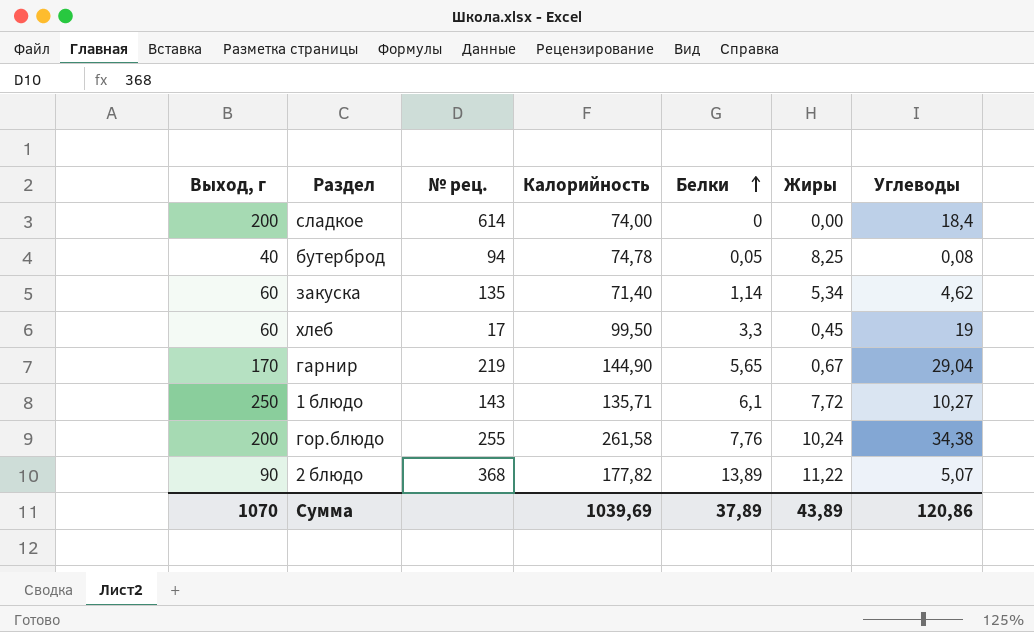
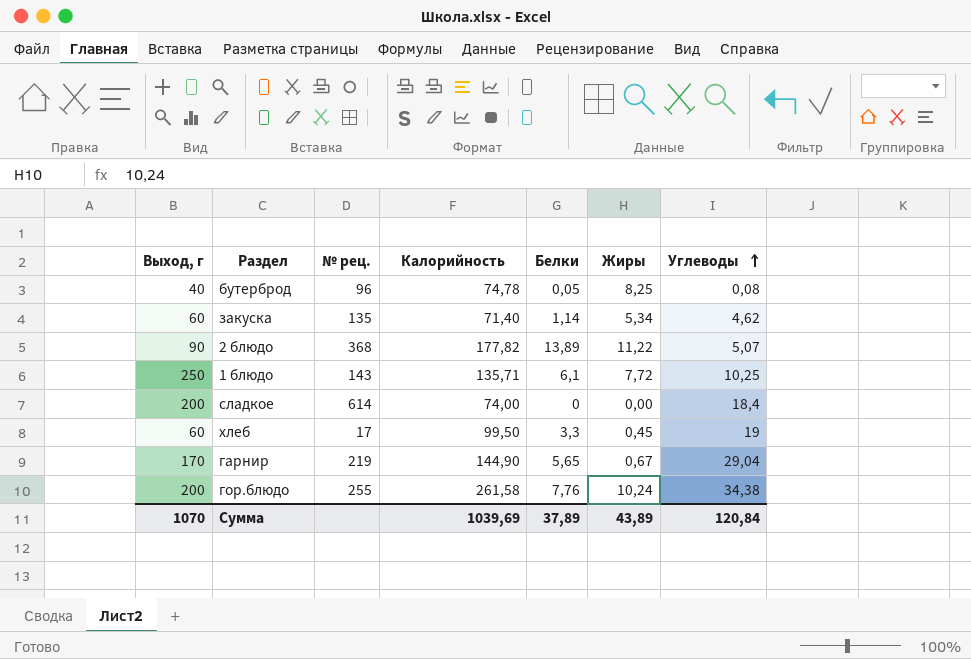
row order: Белки ascending -> Углеводы ascending
бутерброд | № рец.: 94 -> 96
1 блюдо | Углеводы: 10,27 -> 10,25
Сумма | Углеводы: 120,86 -> 120,84

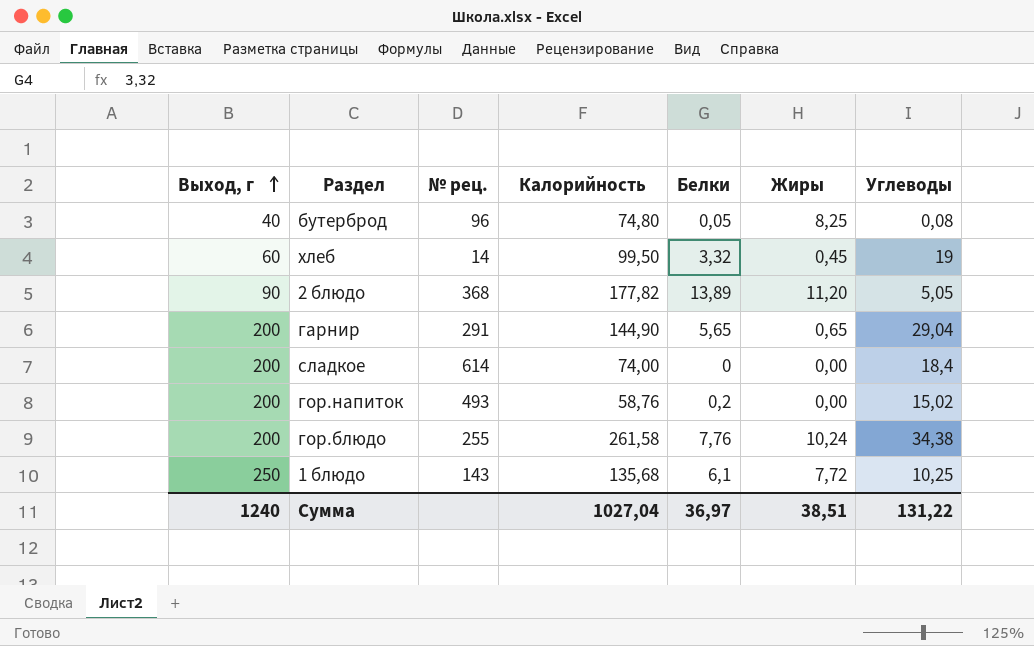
row order: Углеводы ascending -> Выход, г ascending
row закуска: 60 | 135 | 71,40 | 1,14 | 5,34 | 4,62 -> none
бутерброд | Калорийность: 74,78 -> 74,80
хлеб | № рец.: 17 -> 14
хлеб | Белки: 3,3 -> 3,32
2 блюдо | Жиры: 11,22 -> 11,20
2 блюдо | Углеводы: 5,07 -> 5,05
гарнир | Выход, г: 170 -> 200
гарнир | № рец.: 219 -> 291
гарнир | Жиры: 0,67 -> 0,65
row гор.напиток: none -> 200 | 493 | 58,76 | 0,2 | 0,00 | 15,02
1 блюдо | Калорийность: 135,71 -> 135,68
Сумма | Выход, г: 1070 -> 1240
Сумма | Калорийность: 1039,69 -> 1027,04
Сумма | Белки: 37,89 -> 36,97
Сумма | Жиры: 43,89 -> 38,51
Сумма | Углеводы: 120,84 -> 131,22

